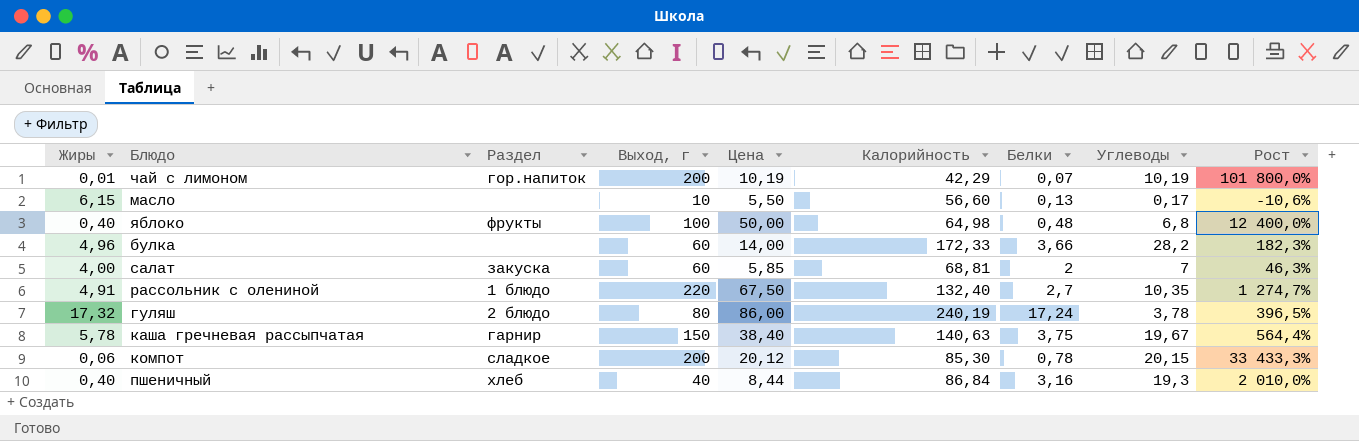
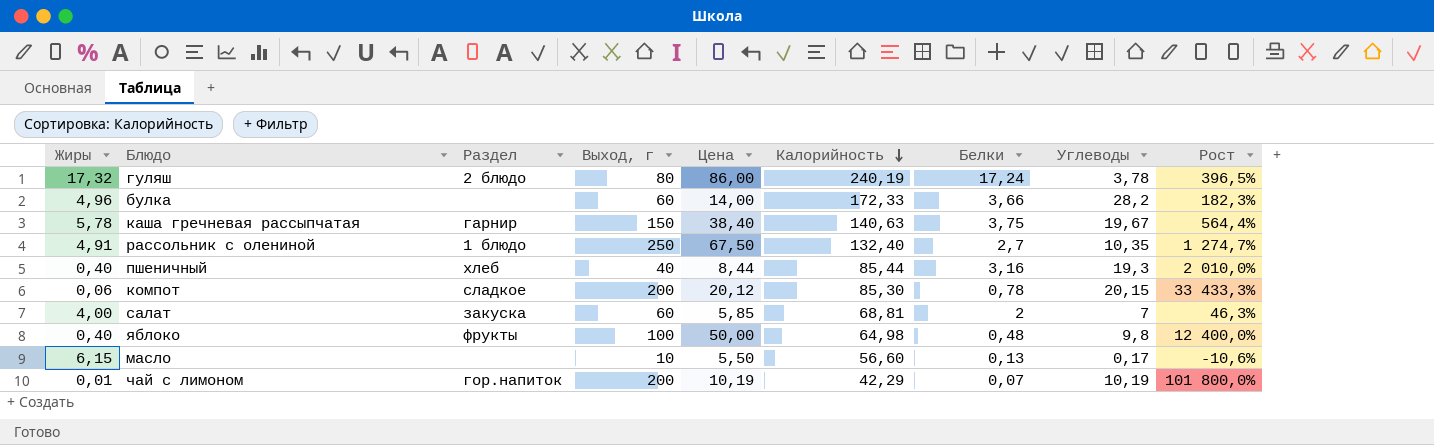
row order: none -> Калорийность descending
рассольник с олениной | Выход, г: 220 -> 250
пшеничный | Калорийность: 86,84 -> 85,44
яблоко | Углеводы: 6,8 -> 9,8

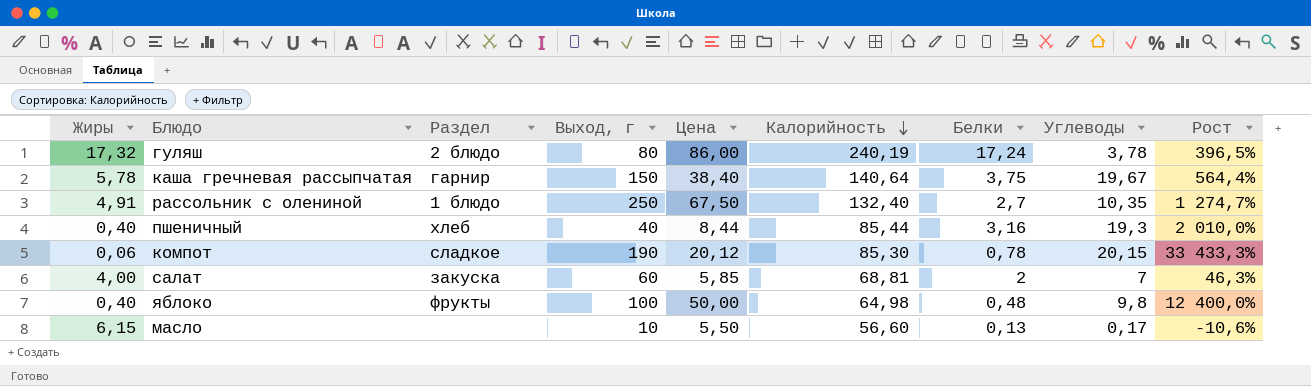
row булка: 4,96 | none | 60 | 14,00 | 172,33 | 3,66 | 28,2 | 182,3% -> none
row чай с лимоном: 0,01 | гор.напиток | 200 | 10,19 | 42,29 | 0,07 | 10,19 | 101 800,0% -> none
каша гречневая рассыпчатая | Калорийность: 140,63 -> 140,64
компот | Выход, г: 200 -> 190

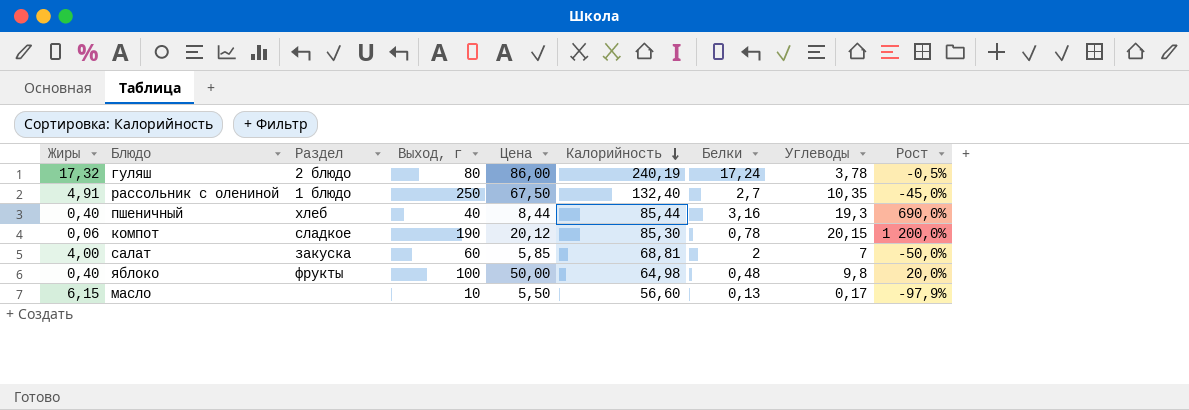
column Рост | formula: ([Цена] - [Жиры]) / [Жиры] -> ([Белки] - [Жиры]) / [Жиры]
row каша гречневая рассыпчатая: 5,78 | гарнир | 150 | 38,40 | 140,64 | 3,75 | 19,67 | 564,4% -> none

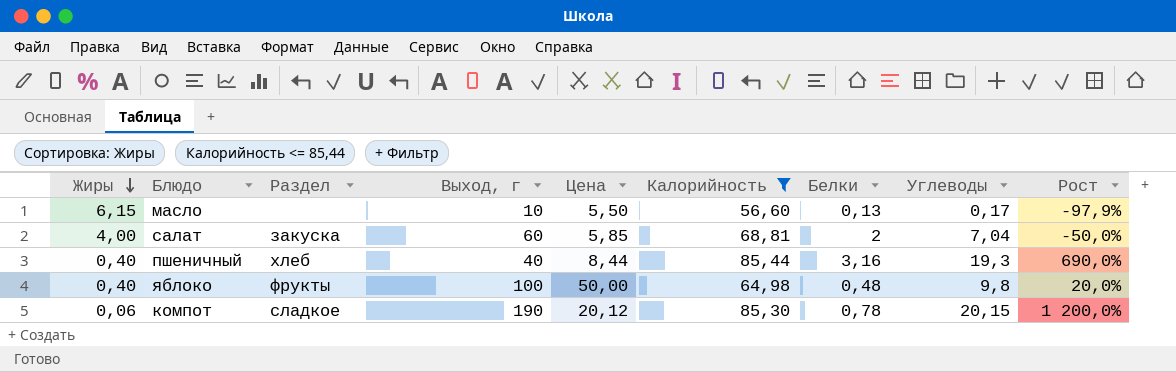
filter: none -> Калорийность <= 85,44
row order: Калорийность descending -> Жиры descending
салат | Углеводы: 7 -> 7,04

